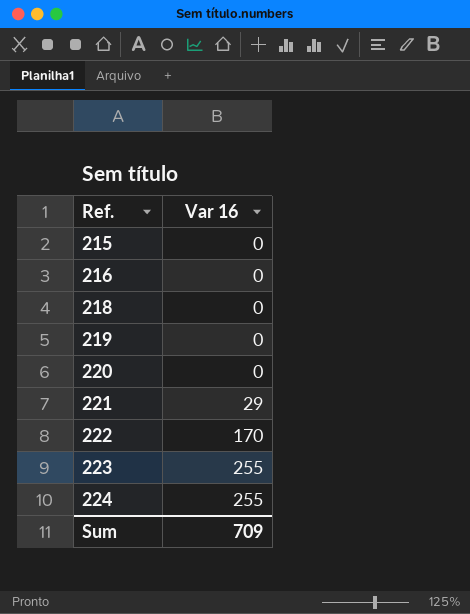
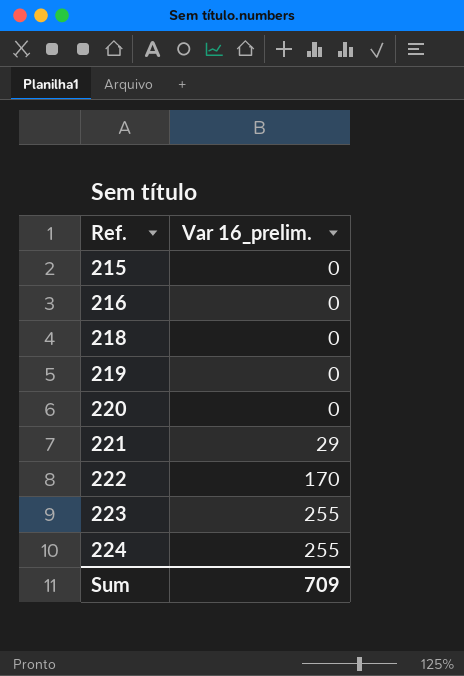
column name: Var 16 -> Var 16_prelim.

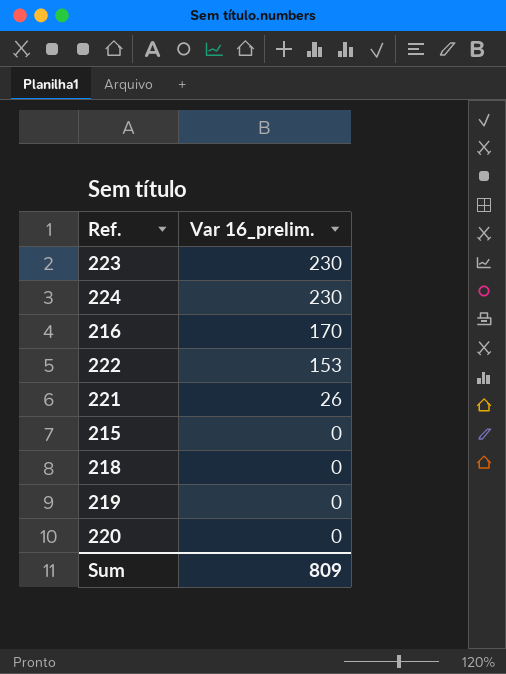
row order: Ref. ascending -> Var 16_prelim. descending
223 | Var 16_prelim.: 255 -> 230
224 | Var 16_prelim.: 255 -> 230
216 | Var 16_prelim.: 0 -> 170
222 | Var 16_prelim.: 170 -> 153
221 | Var 16_prelim.: 29 -> 26
Sum | Var 16_prelim.: 709 -> 809

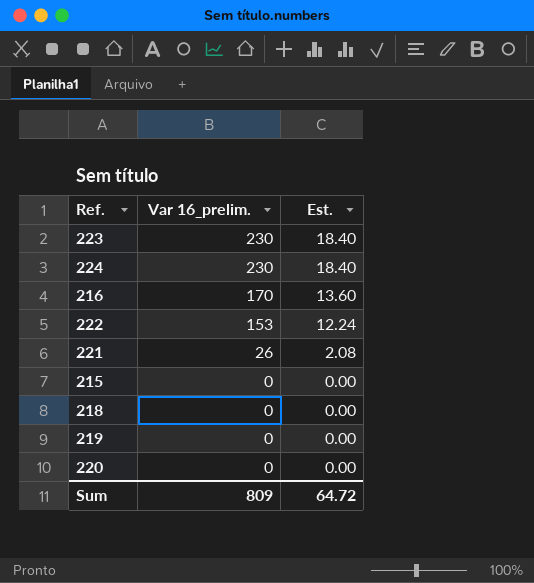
column Est. | formula: none -> [Var 16_prelim.] * 0.08

